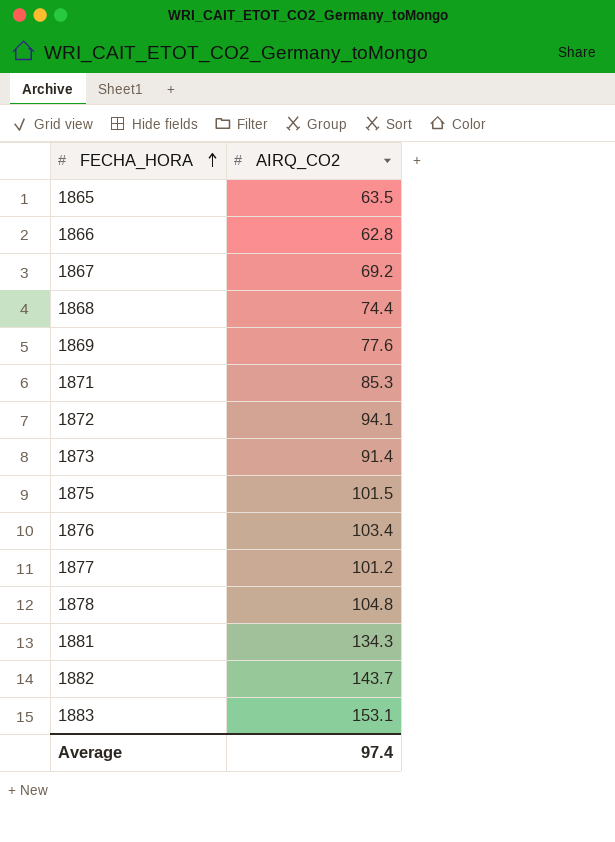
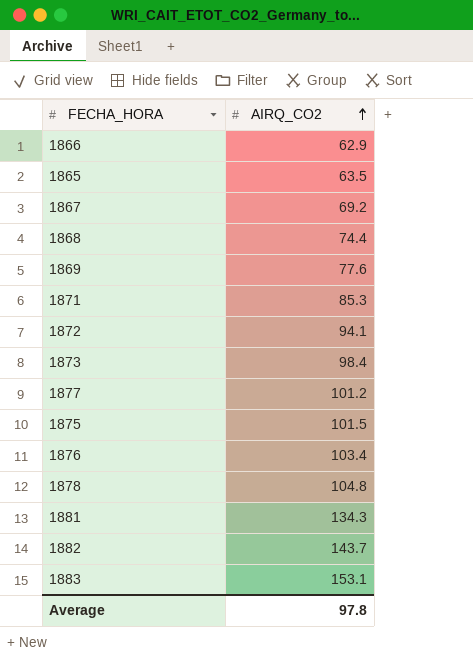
row order: FECHA_HORA ascending -> AIRQ_CO2 ascending
1866 | AIRQ_CO2: 62.8 -> 62.9
1873 | AIRQ_CO2: 91.4 -> 98.4
Average | AIRQ_CO2: 97.4 -> 97.8

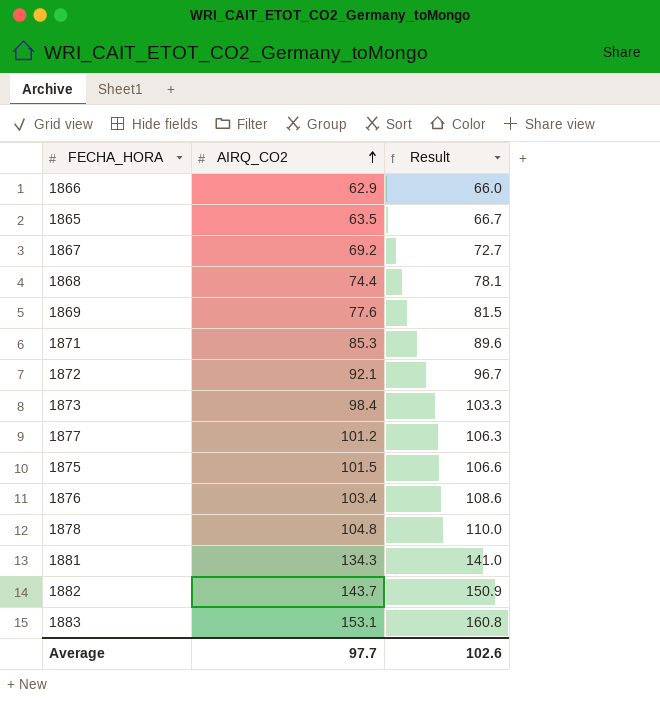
column Result | formula: none -> [AIRQ_CO2] * 1.05
1872 | AIRQ_CO2: 94.1 -> 92.1
Average | AIRQ_CO2: 97.8 -> 97.7

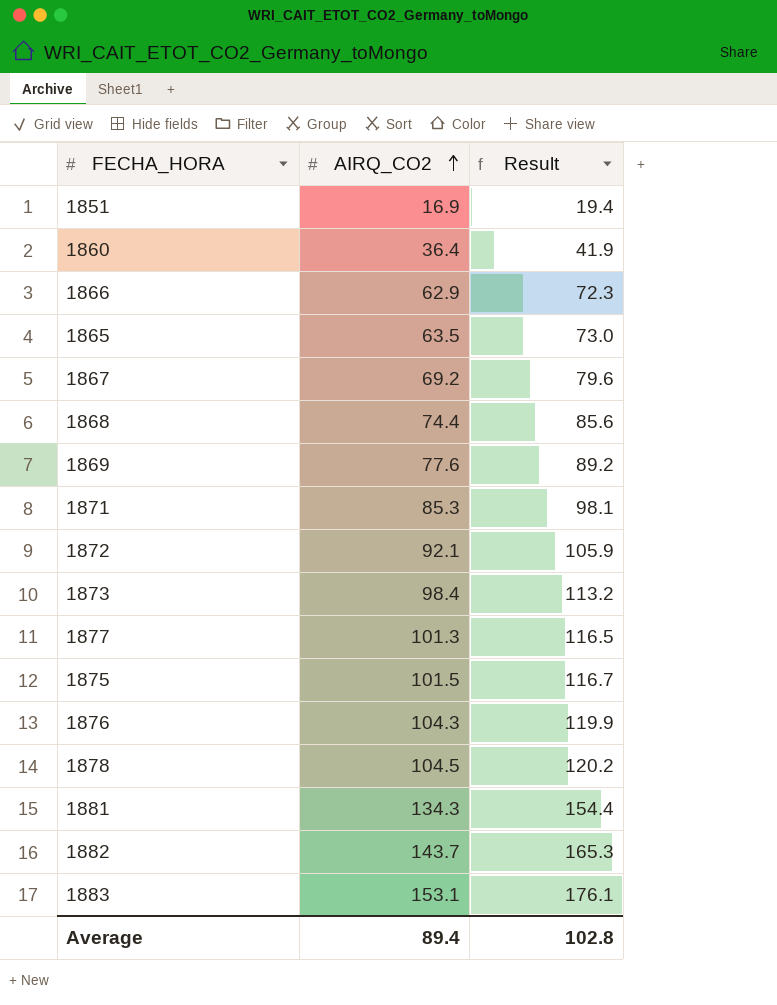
column Result | formula: [AIRQ_CO2] * 1.05 -> [AIRQ_CO2] * 1.15
row 1851: none -> 16.9 | 19.4
row 1860: none -> 36.4 | 41.9
1877 | AIRQ_CO2: 101.2 -> 101.3
1876 | AIRQ_CO2: 103.4 -> 104.3
1878 | AIRQ_CO2: 104.8 -> 104.5
Average | AIRQ_CO2: 97.7 -> 89.4
Average | Result: 102.6 -> 102.8

